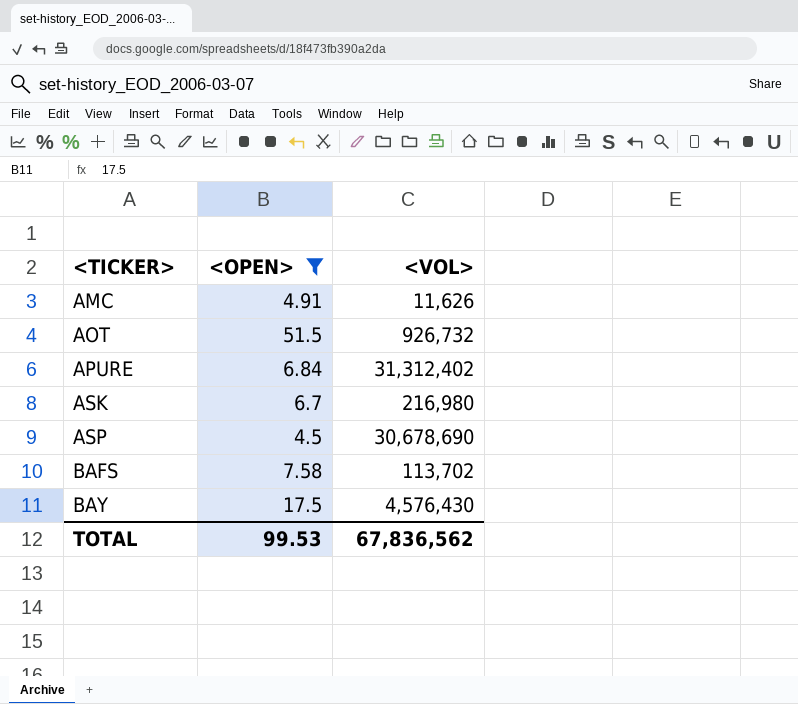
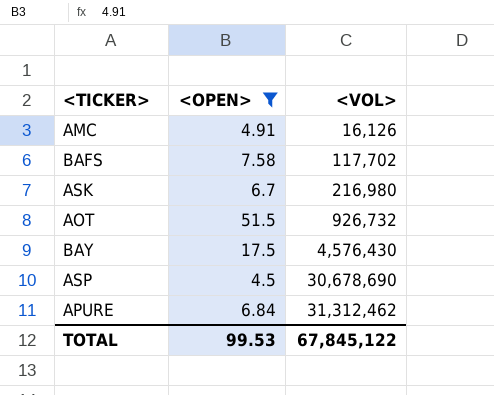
row order: <TICKER> ascending -> <VOL> ascending
AMC | <VOL>: 11,626 -> 16,126
BAFS | <VOL>: 113,702 -> 117,702
APURE | <VOL>: 31,312,402 -> 31,312,462
TOTAL | <VOL>: 67,836,562 -> 67,845,122

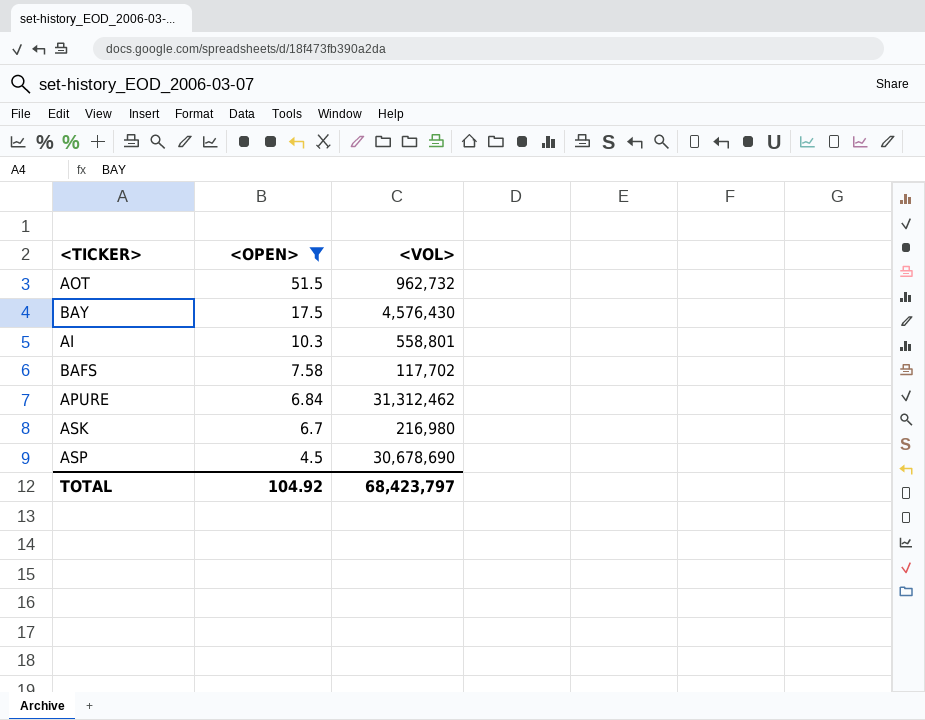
row order: <VOL> ascending -> <OPEN> descending
row AMC: 4.91 | 16,126 -> none
AOT | <VOL>: 926,732 -> 962,732
row AI: none -> 10.3 | 558,801
TOTAL | <OPEN>: 99.53 -> 104.92
TOTAL | <VOL>: 67,845,122 -> 68,423,797

